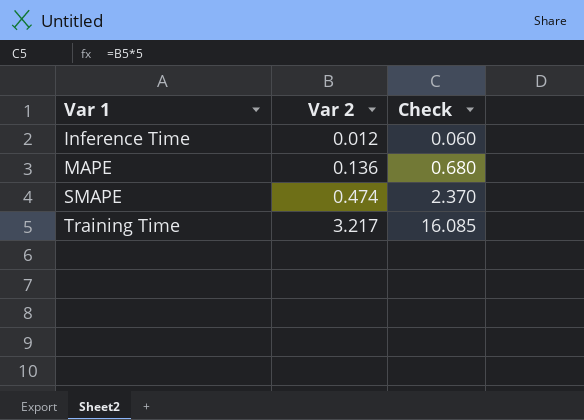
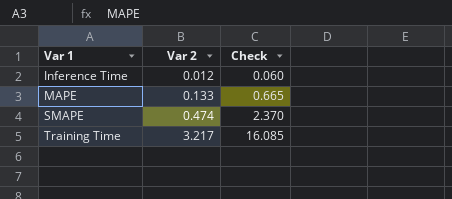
MAPE | Var 2: 0.136 -> 0.133
MAPE | Check: 0.680 -> 0.665

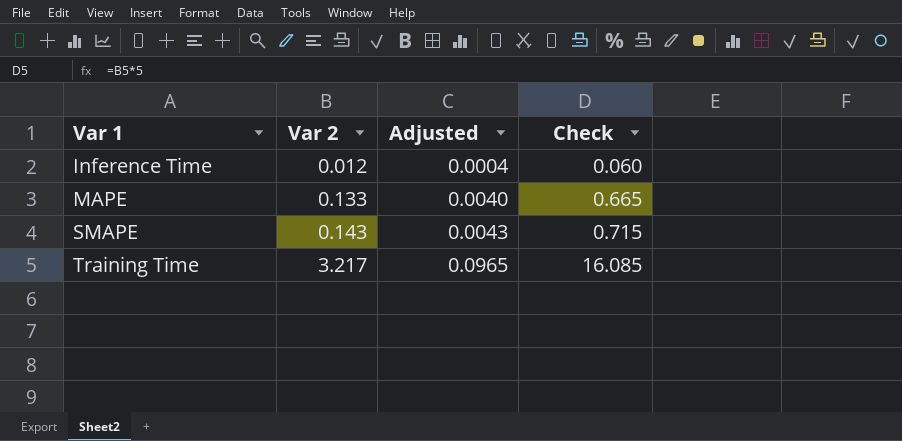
column Adjusted | formula: none -> [Var 2] * 0.03
SMAPE | Var 2: 0.474 -> 0.143
SMAPE | Check: 2.370 -> 0.715

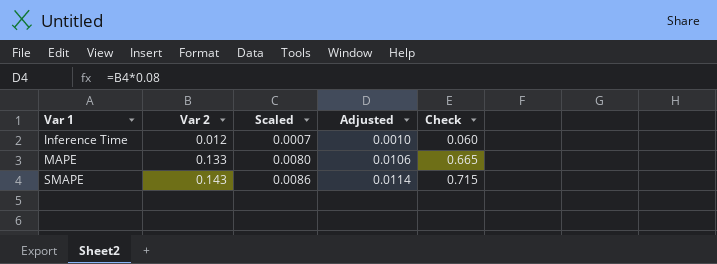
column Scaled | formula: none -> [Var 2] * 0.06
column Adjusted | formula: [Var 2] * 0.03 -> [Var 2] * 0.08
row Training Time: 3.217 | 0.0965 | 16.085 -> none

